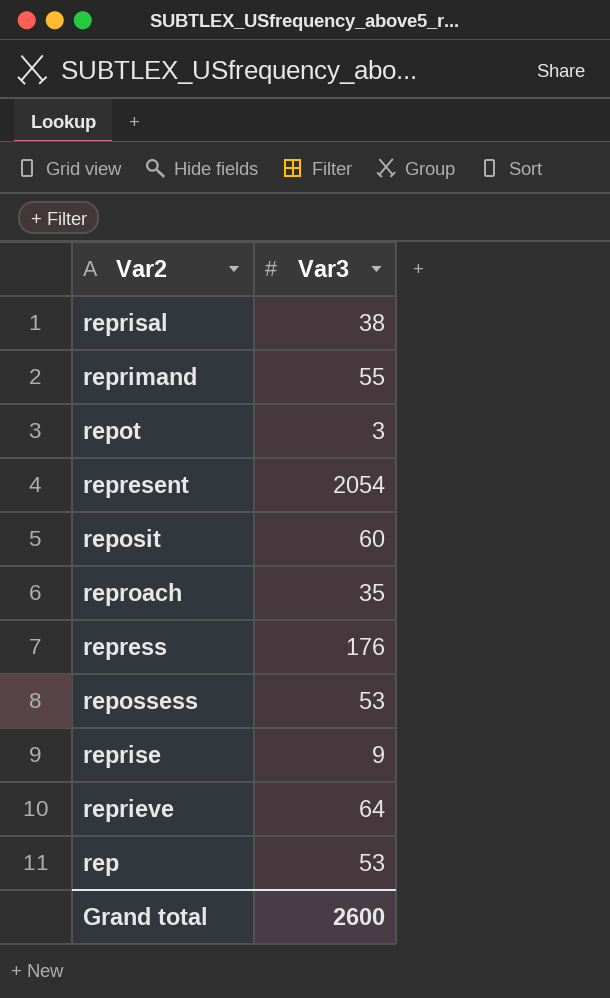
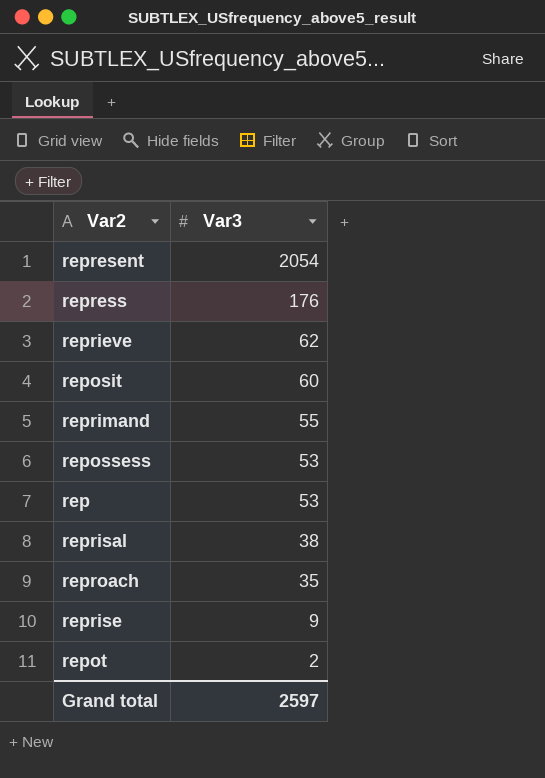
row order: none -> Var3 descending
reprieve | Var3: 64 -> 62
repot | Var3: 3 -> 2
Grand total | Var3: 2600 -> 2597

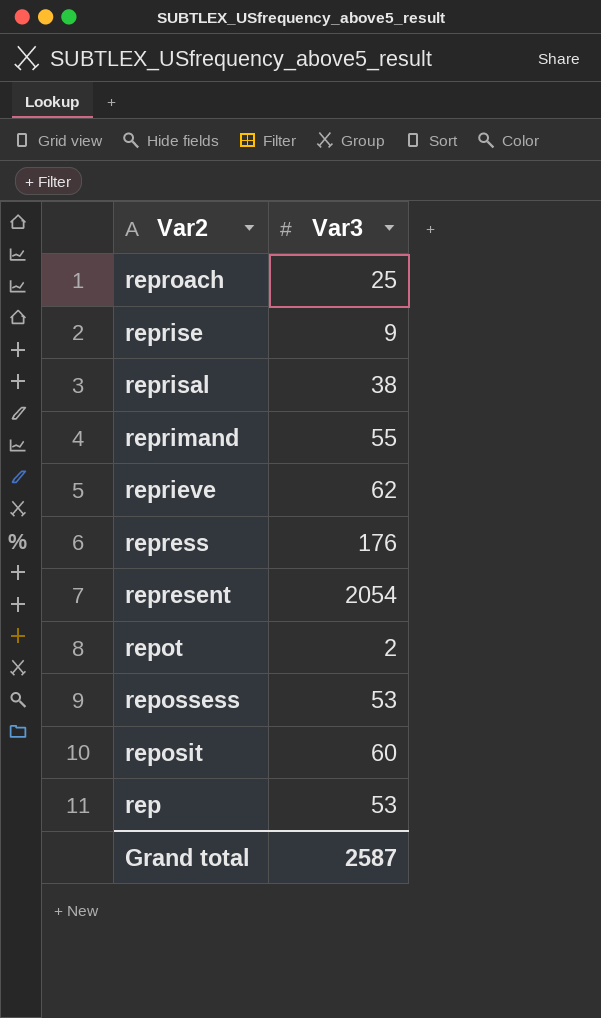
row order: Var3 descending -> Var2 descending
reproach | Var3: 35 -> 25
Grand total | Var3: 2597 -> 2587

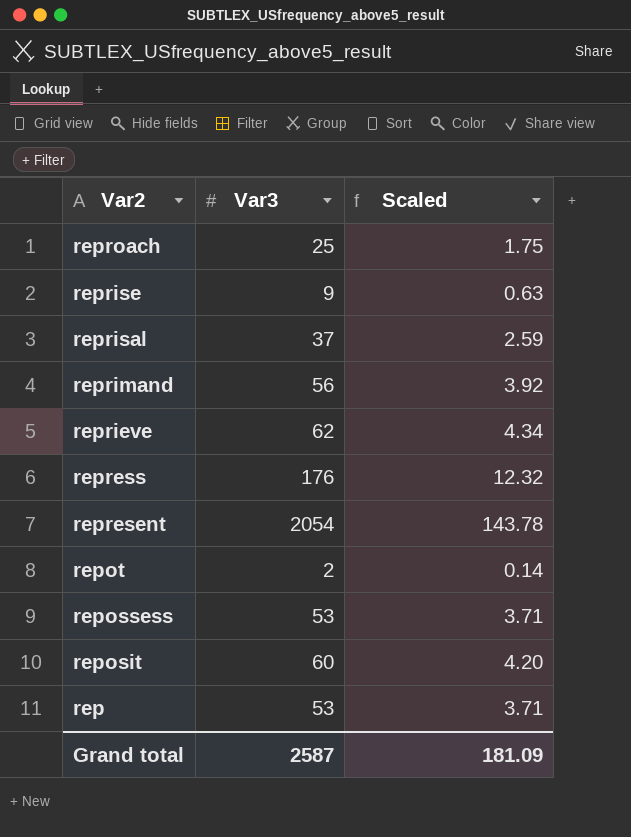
column Scaled | formula: none -> [Var3] * 0.07
reprisal | Var3: 38 -> 37
reprimand | Var3: 55 -> 56

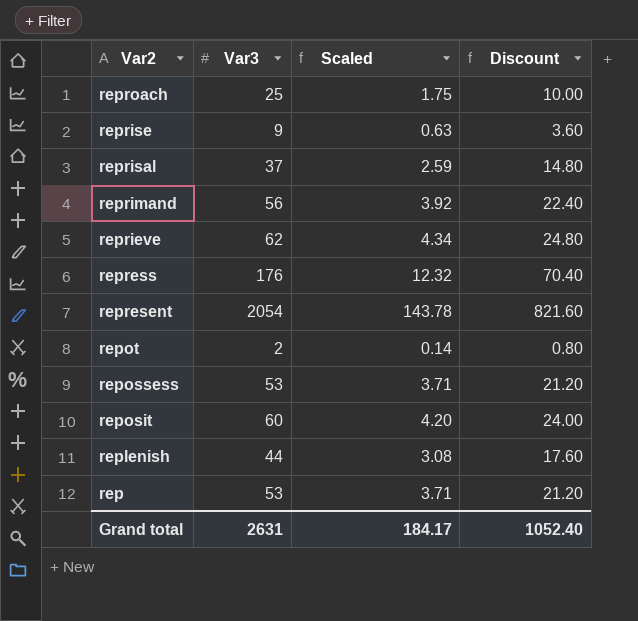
column Discount | formula: none -> [Var3] * 0.4
row replenish: none -> 44 | 3.08 | 17.60
Grand total | Var3: 2587 -> 2631
Grand total | Scaled: 181.09 -> 184.17

